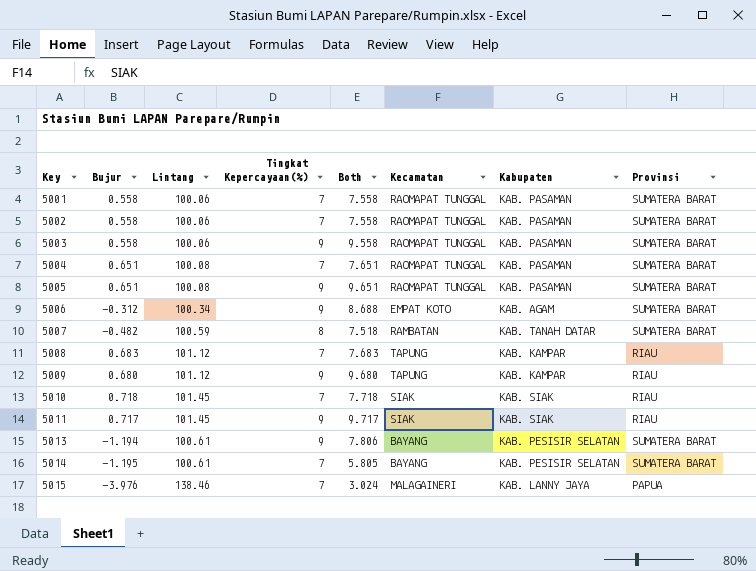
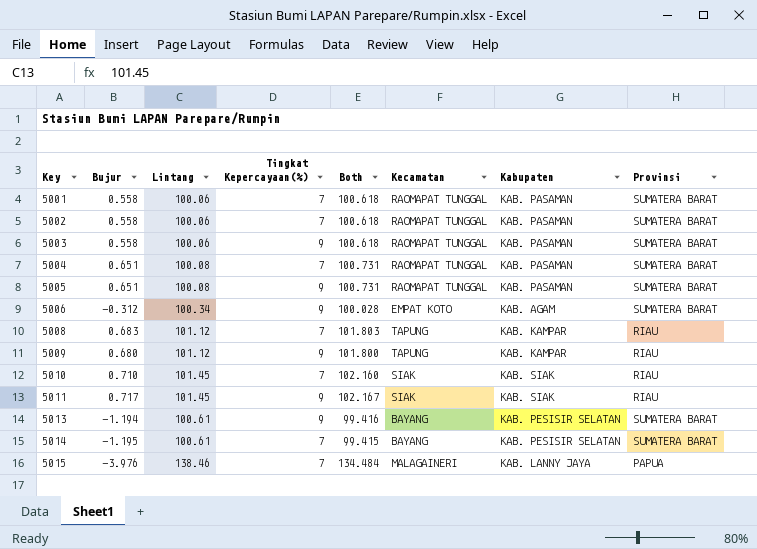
column Both | formula: [Bujur] + [Tingkat Kepercayaan(%)] -> [Bujur] + [Lintang]
row 5007: -0.482 | 100.59 | 8 | 7.518 | RAMBATAN | KAB. TANAH DATAR | SUMATERA BARAT -> none
5010 | Bujur: 0.718 -> 0.710

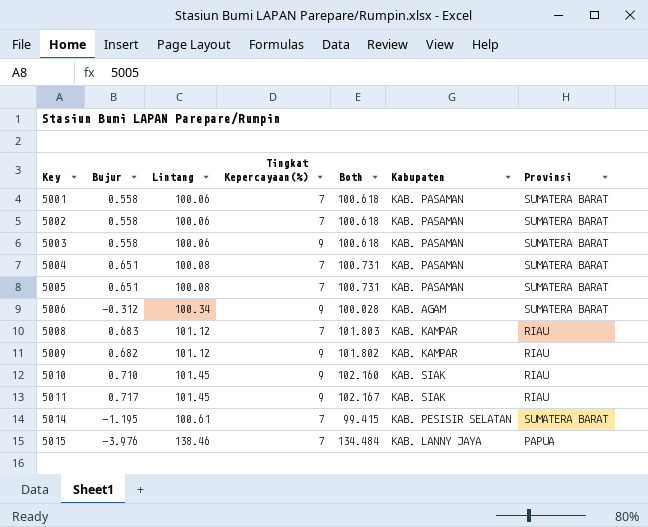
column Kecamatan | position: 6 -> none
row 5013: -1.194 | 100.61 | 9 | 99.416 | BAYANG | KAB. PESISIR SELATAN | SUMATERA BARAT -> none
5005 | Tingkat Kepercayaan(%): 9 -> 7
5009 | Bujur: 0.680 -> 0.682
5009 | Both: 101.800 -> 101.802
5010 | Tingkat Kepercayaan(%): 7 -> 9

